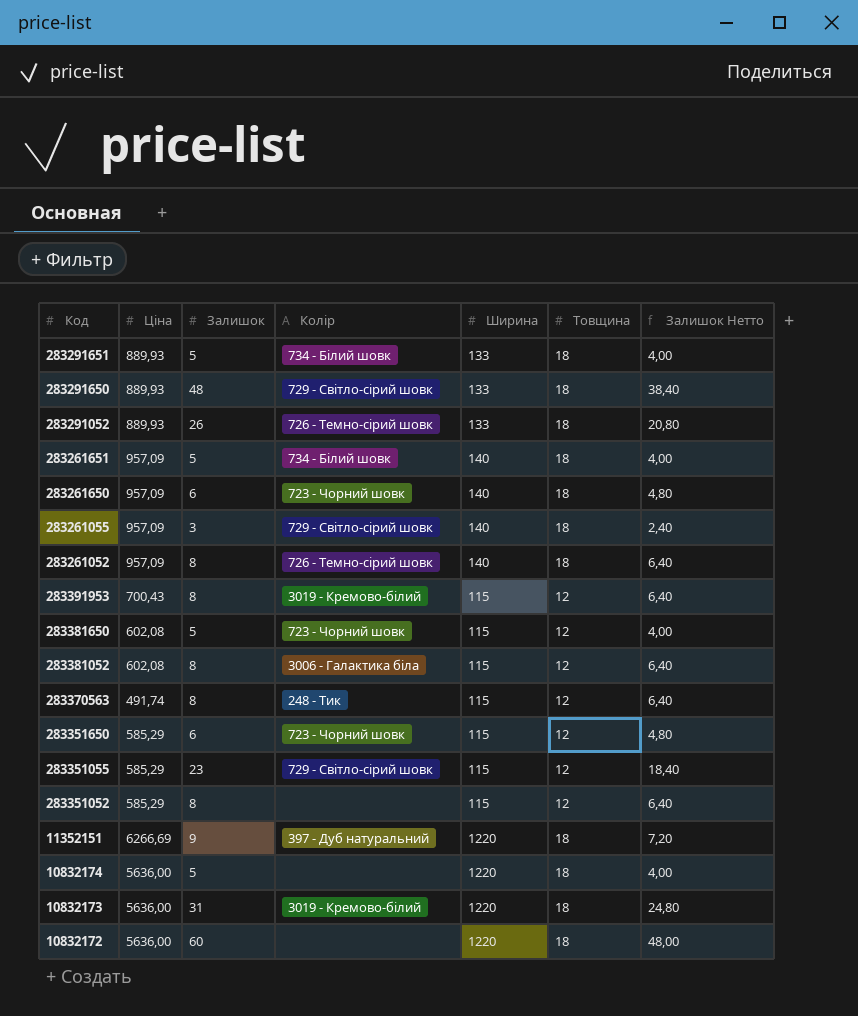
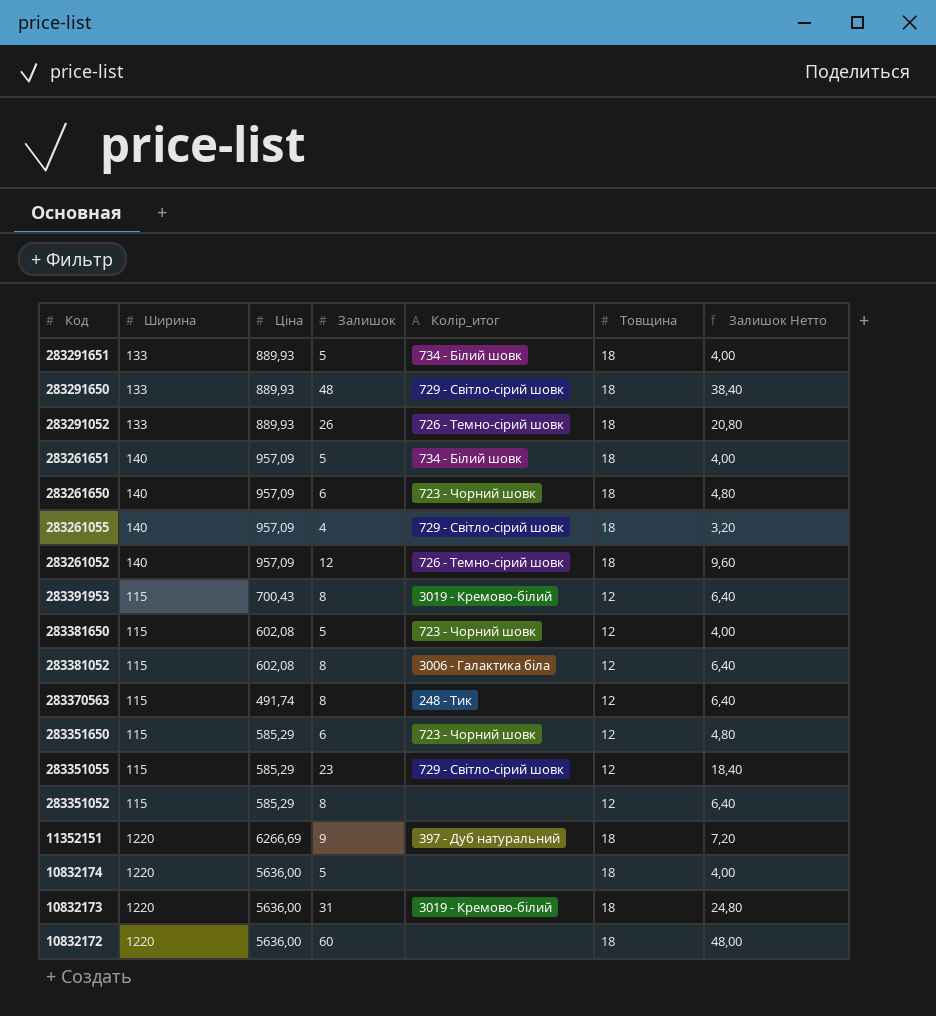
column Ширина | position: 5 -> 2
column name: Колір -> Колір_итог
283261055 | Залишок: 3 -> 4
283261055 | Залишок Нетто: 2,40 -> 3,20
283261052 | Залишок: 8 -> 12
283261052 | Залишок Нетто: 6,40 -> 9,60

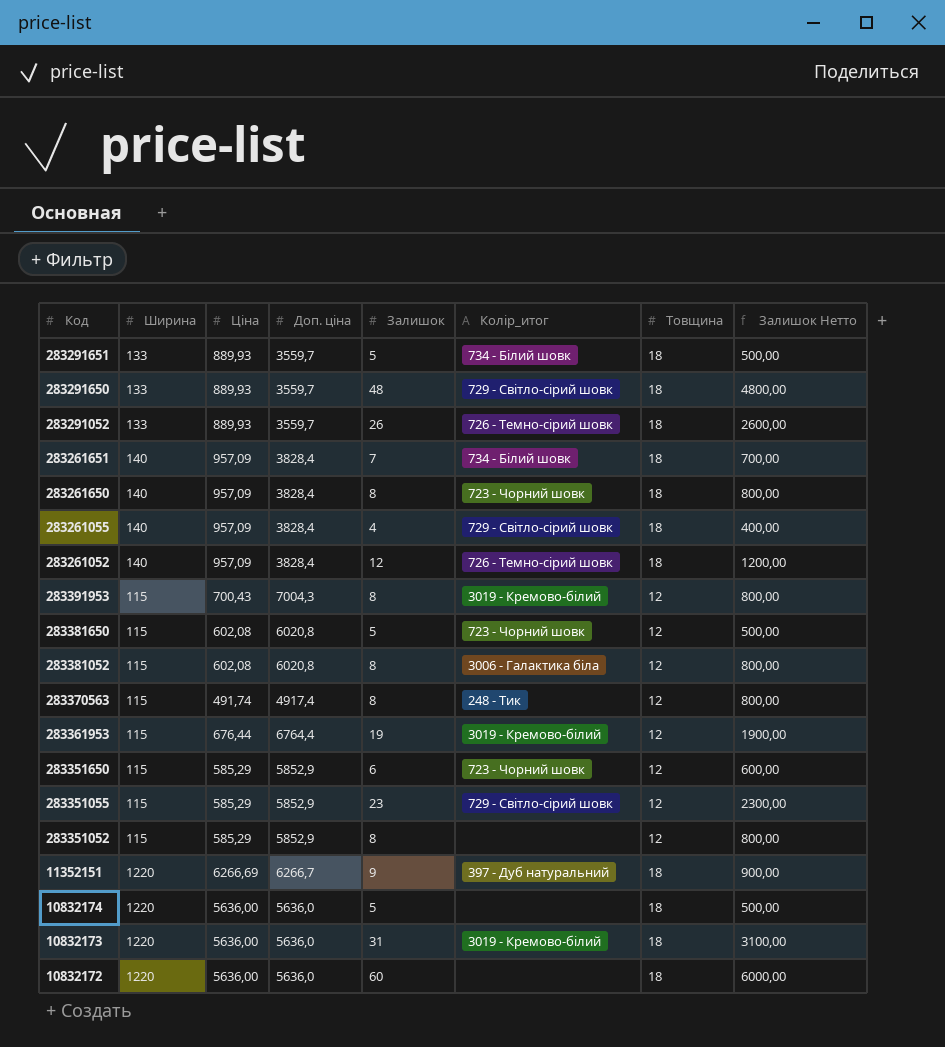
column Доп. ціна | position: none -> 4
column Залишок Нетто | formula: [Залишок] * 0,8 -> [Залишок] * 100
283261651 | Залишок: 5 -> 7
283261650 | Залишок: 6 -> 8
row 283361953: none -> 115 | 676,44 | 6764,4 | 19 | 3019 - Кремово-білий | 12 | 1900,00

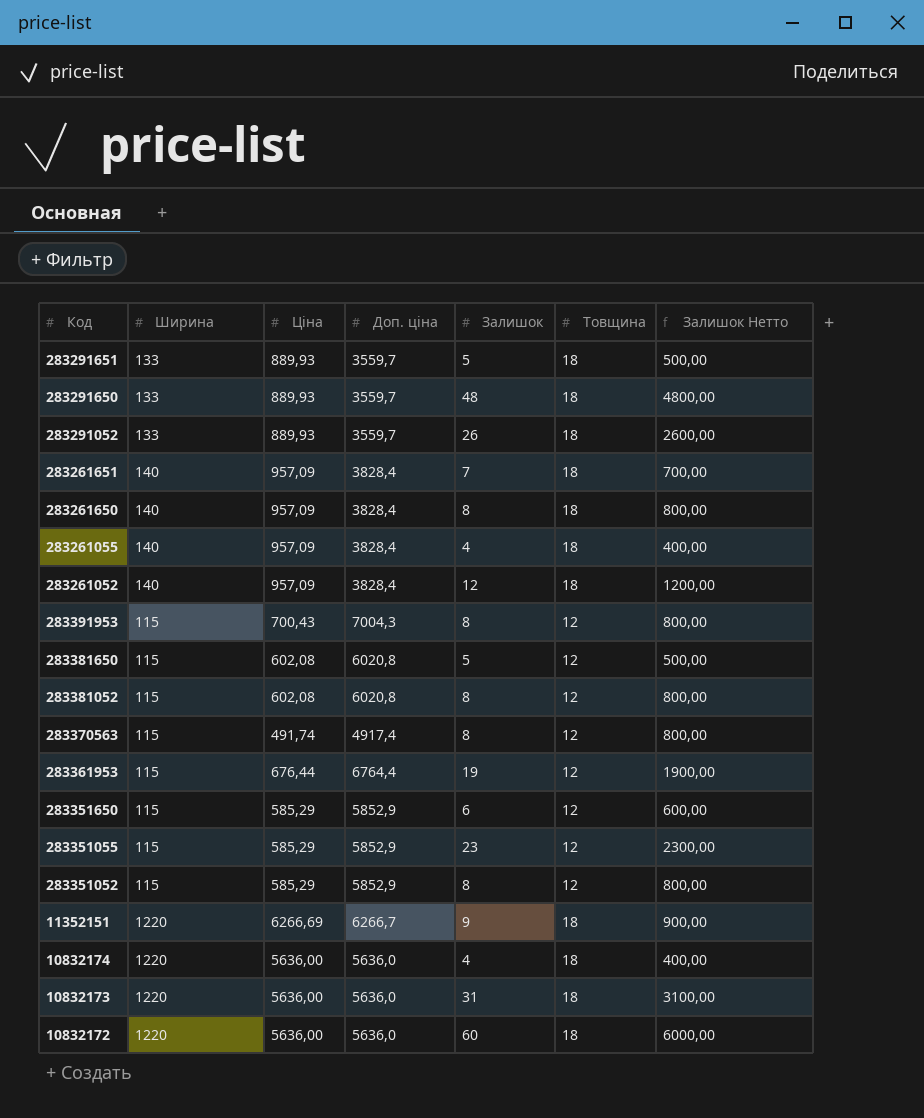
column Колір_итог | position: 6 -> none
10832174 | Залишок: 5 -> 4
10832174 | Залишок Нетто: 500,00 -> 400,00

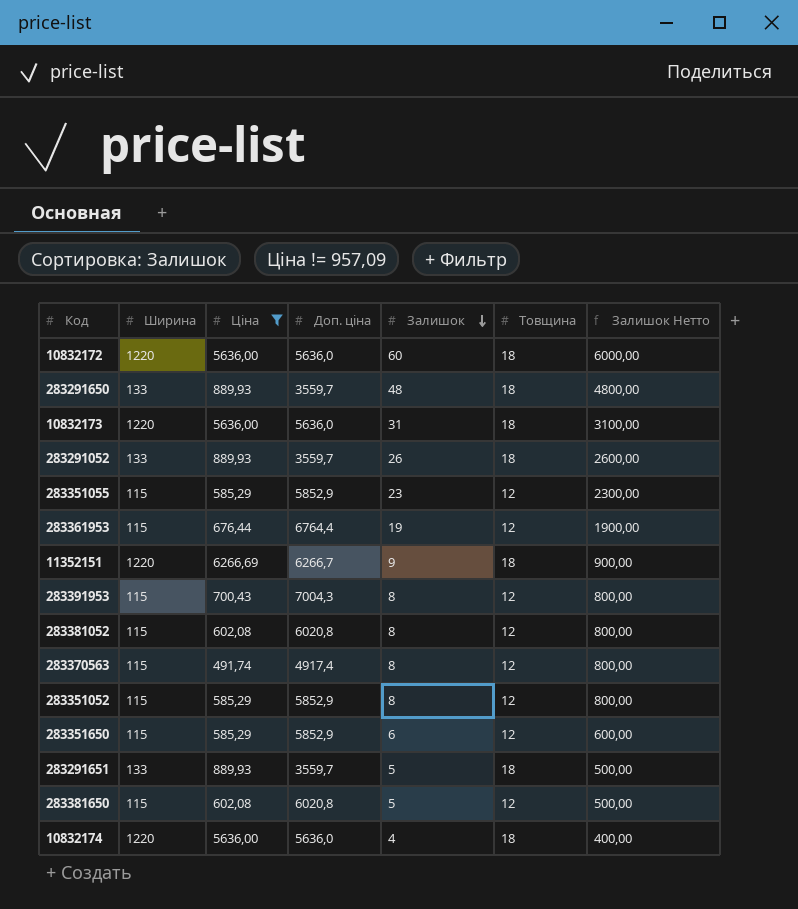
filter: none -> Ціна != 957,09
row order: none -> Залишок descending

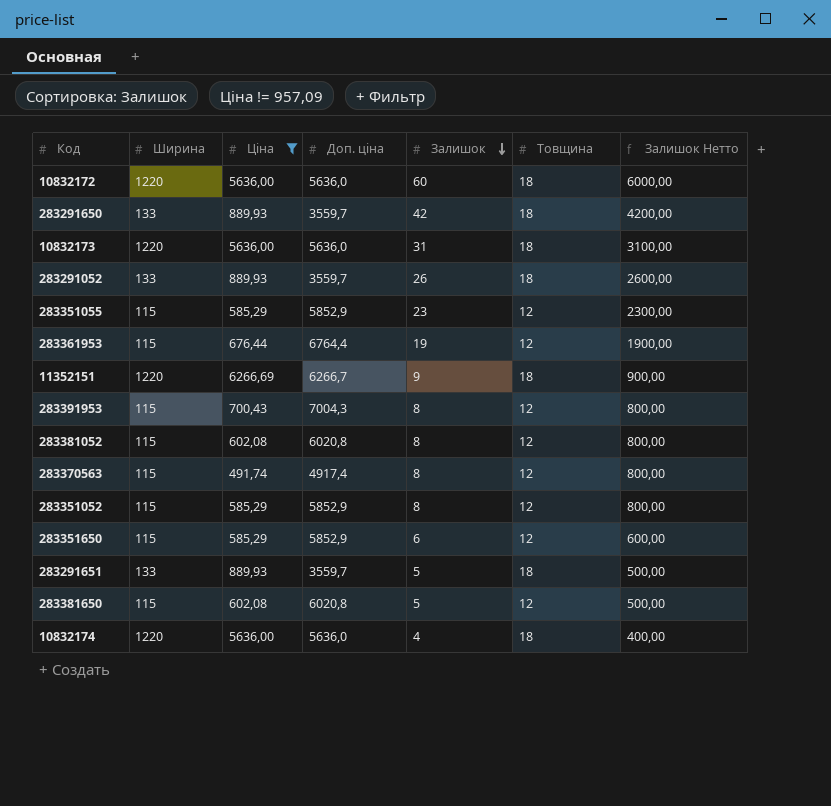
283291650 | Залишок: 48 -> 42
283291650 | Залишок Нетто: 4800,00 -> 4200,00

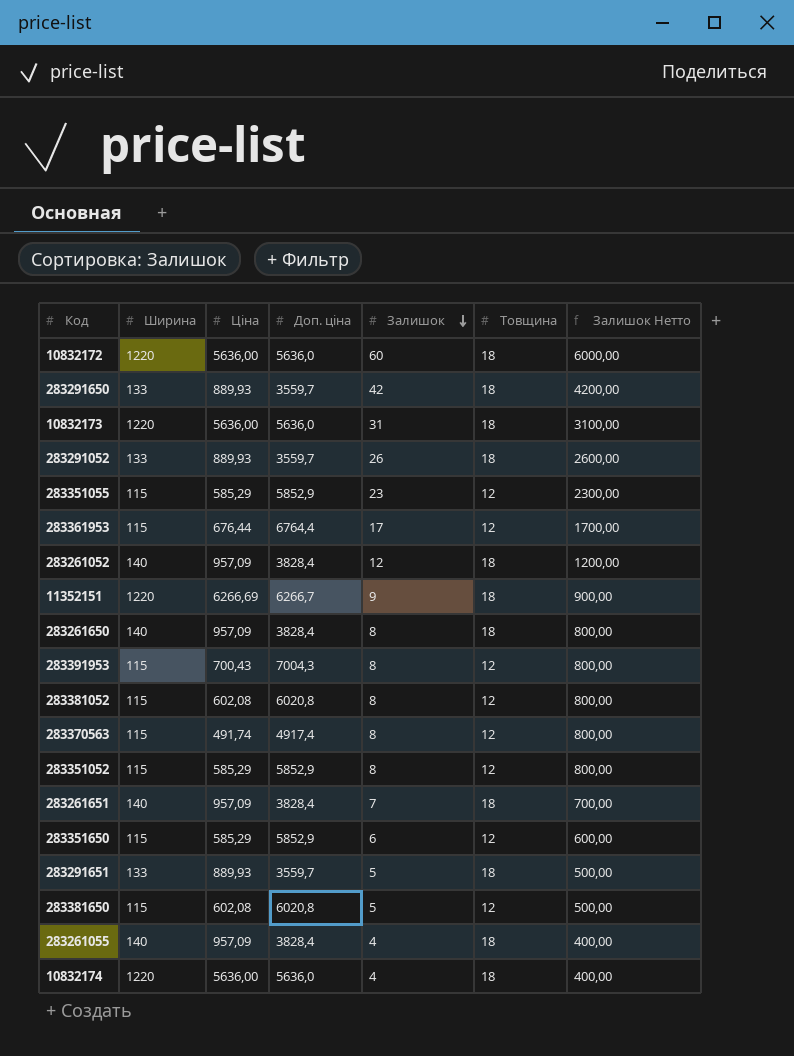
filter: Ціна != 957,09 -> none
283361953 | Залишок: 19 -> 17
283361953 | Залишок Нетто: 1900,00 -> 1700,00

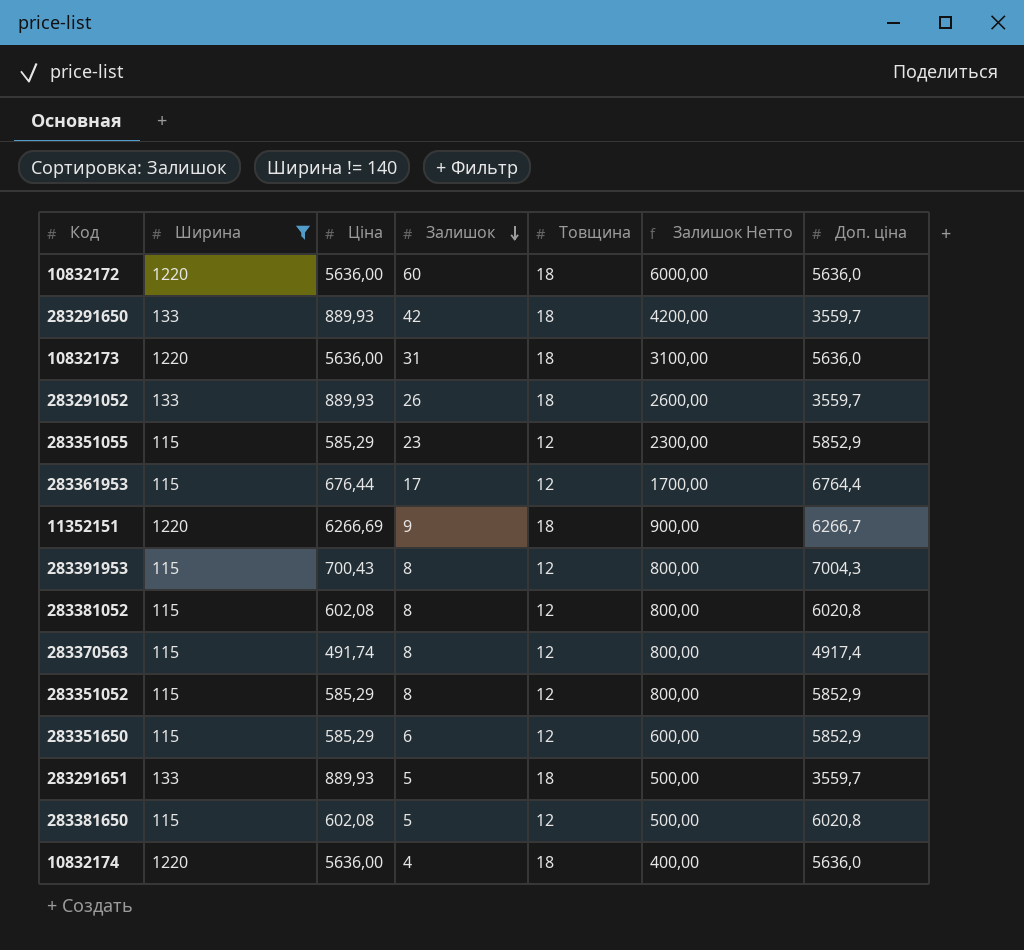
filter: none -> Ширина != 140
column Доп. ціна | position: 4 -> 7

